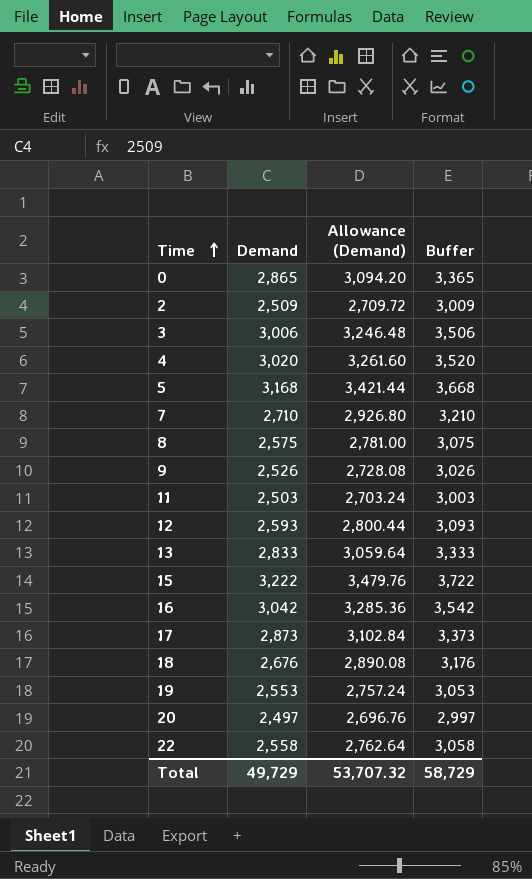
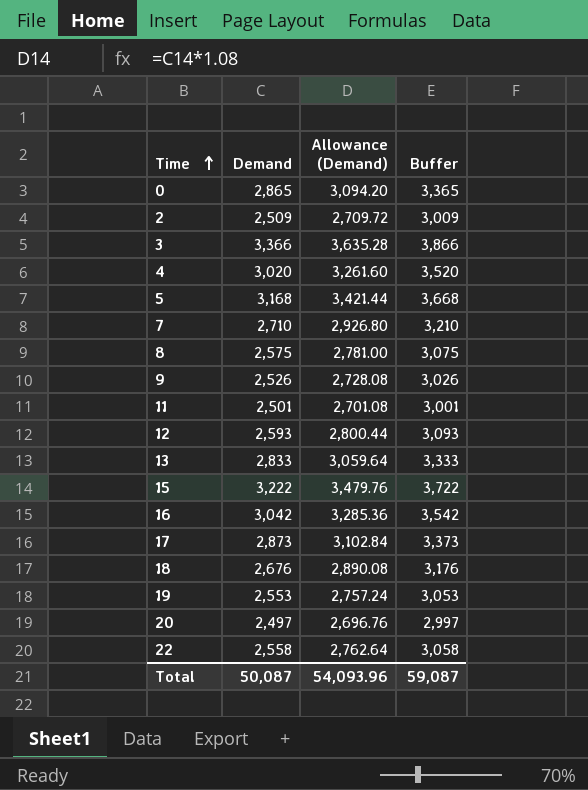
3 | Demand: 3,006 -> 3,366
3 | Allowance (Demand): 3,246.48 -> 3,635.28
3 | Buffer: 3,506 -> 3,866
11 | Demand: 2,503 -> 2,501
11 | Allowance (Demand): 2,703.24 -> 2,701.08
11 | Buffer: 3,003 -> 3,001
Total | Demand: 49,729 -> 50,087
Total | Allowance (Demand): 53,707.32 -> 54,093.96
Total | Buffer: 58,729 -> 59,087

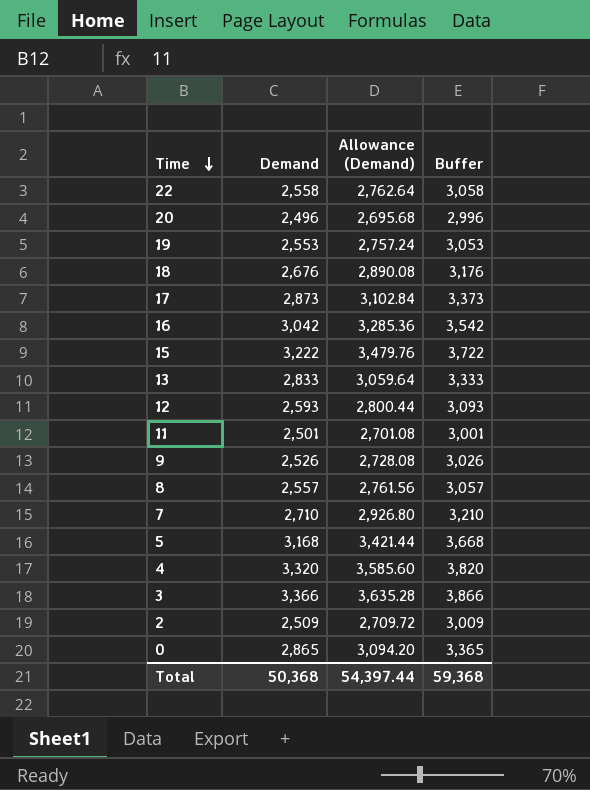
row order: Time ascending -> Time descending
20 | Demand: 2,497 -> 2,496
20 | Allowance (Demand): 2,696.76 -> 2,695.68
20 | Buffer: 2,997 -> 2,996
8 | Demand: 2,575 -> 2,557
8 | Allowance (Demand): 2,781.00 -> 2,761.56
8 | Buffer: 3,075 -> 3,057
4 | Demand: 3,020 -> 3,320
4 | Allowance (Demand): 3,261.60 -> 3,585.60
4 | Buffer: 3,520 -> 3,820
Total | Demand: 50,087 -> 50,368
Total | Allowance (Demand): 54,093.96 -> 54,397.44
Total | Buffer: 59,087 -> 59,368

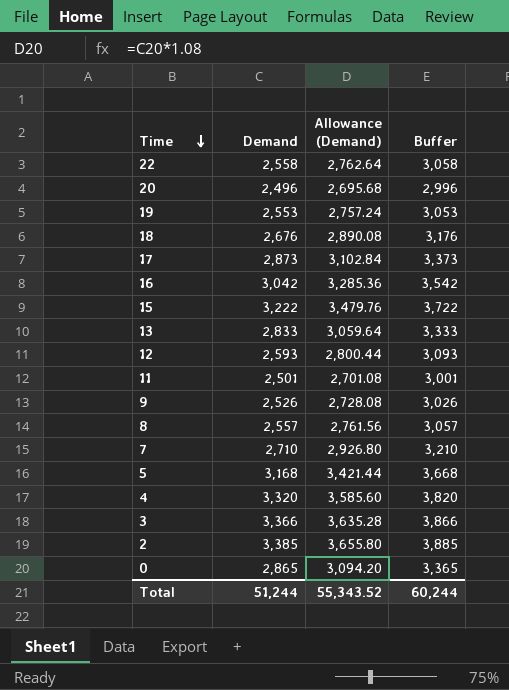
2 | Demand: 2,509 -> 3,385
2 | Allowance (Demand): 2,709.72 -> 3,655.80
2 | Buffer: 3,009 -> 3,885
Total | Demand: 50,368 -> 51,244
Total | Allowance (Demand): 54,397.44 -> 55,343.52
Total | Buffer: 59,368 -> 60,244

